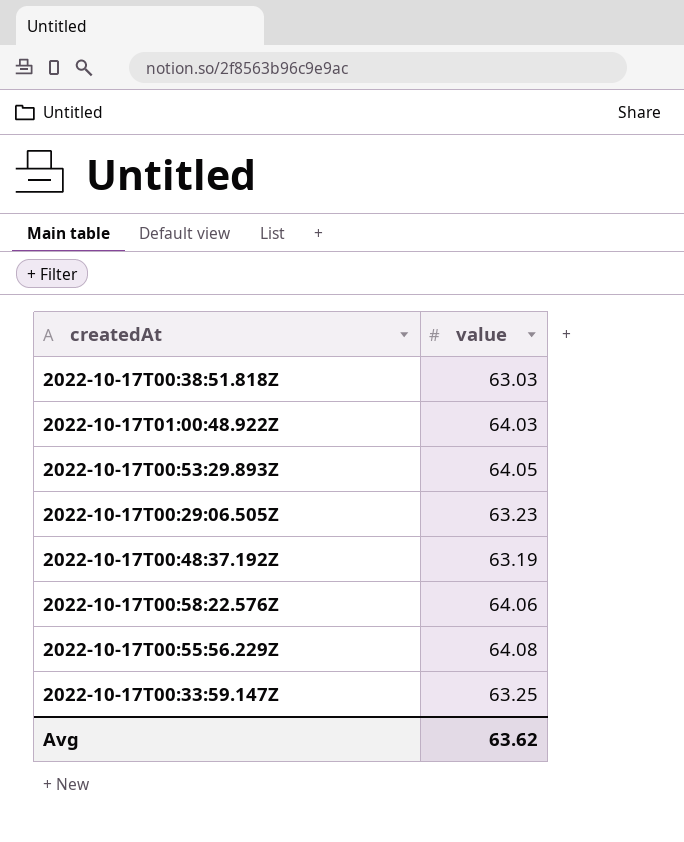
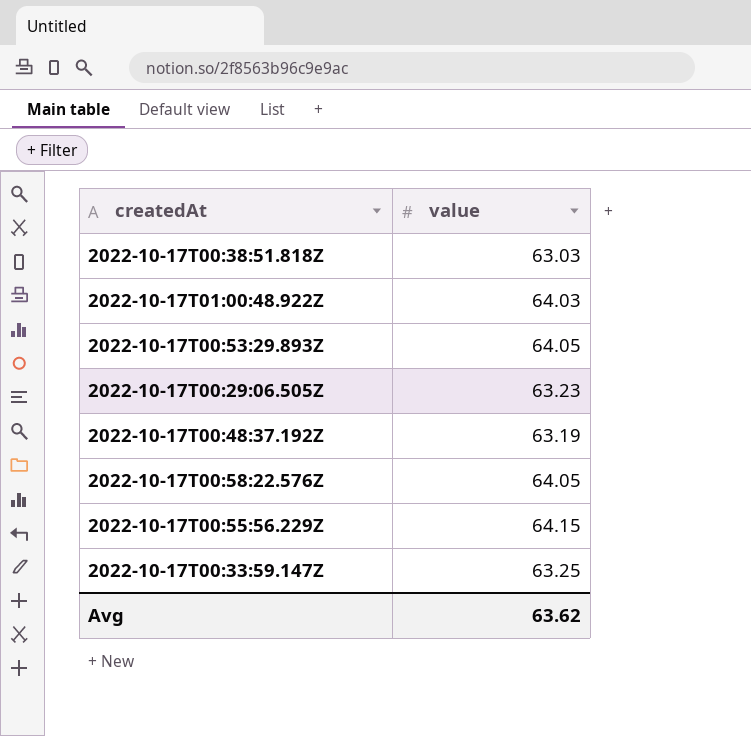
2022-10-17T00:58:22.576Z | value: 64.06 -> 64.05
2022-10-17T00:55:56.229Z | value: 64.08 -> 64.15

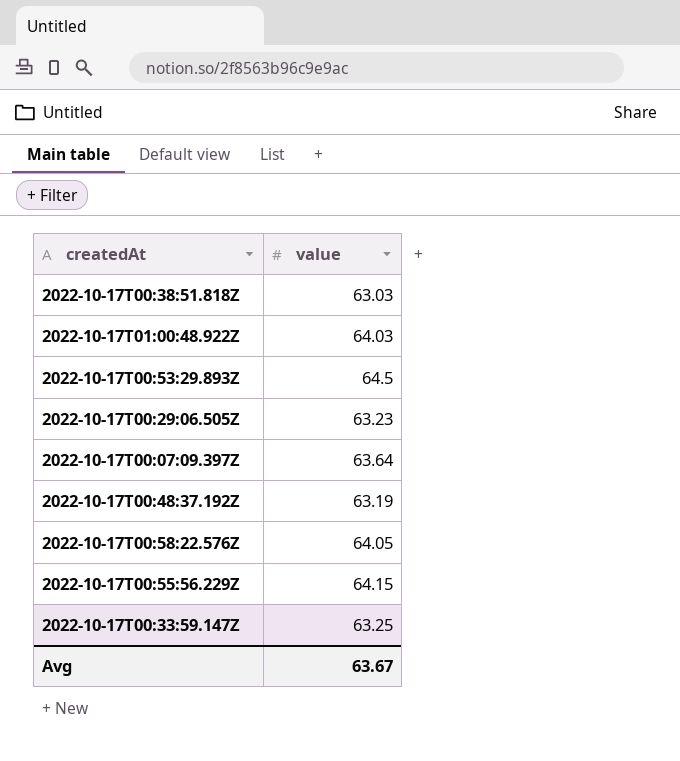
2022-10-17T00:53:29.893Z | value: 64.05 -> 64.5
row 2022-10-17T00:07:09.397Z: none -> 63.64
Avg | value: 63.62 -> 63.67

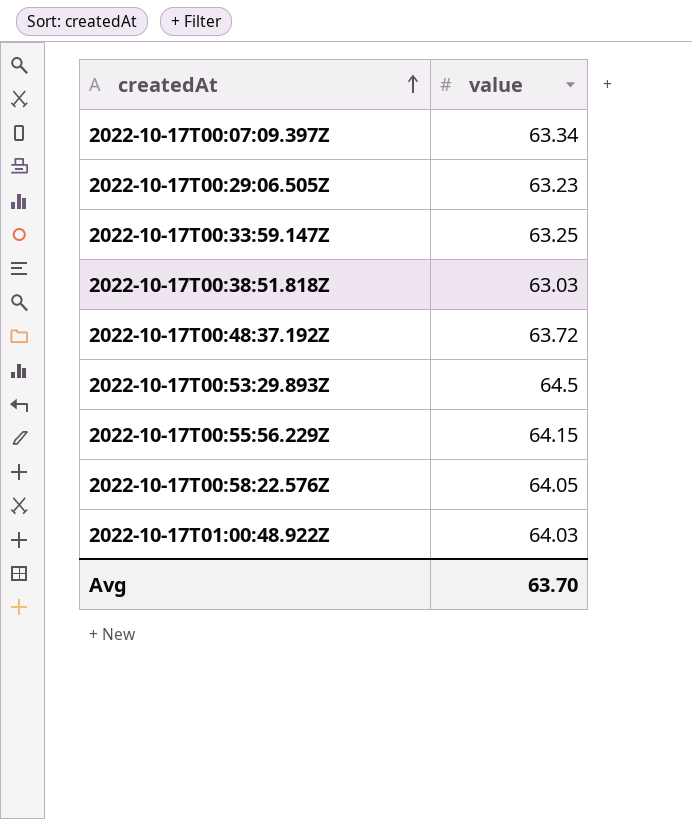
row order: none -> createdAt ascending
2022-10-17T00:07:09.397Z | value: 63.64 -> 63.34
2022-10-17T00:48:37.192Z | value: 63.19 -> 63.72
Avg | value: 63.67 -> 63.70

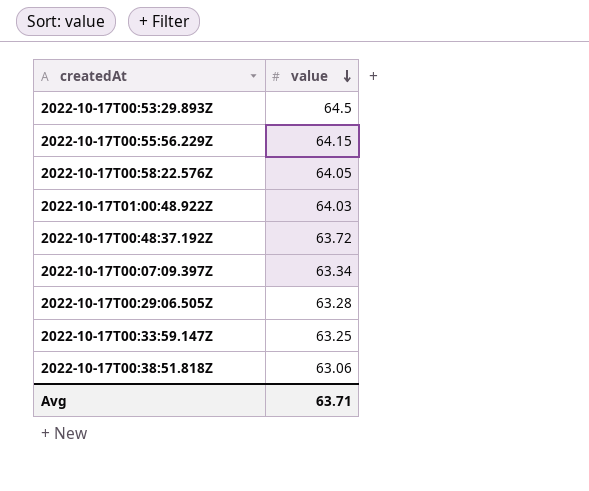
row order: createdAt ascending -> value descending
2022-10-17T00:29:06.505Z | value: 63.23 -> 63.28
2022-10-17T00:38:51.818Z | value: 63.03 -> 63.06
Avg | value: 63.70 -> 63.71

